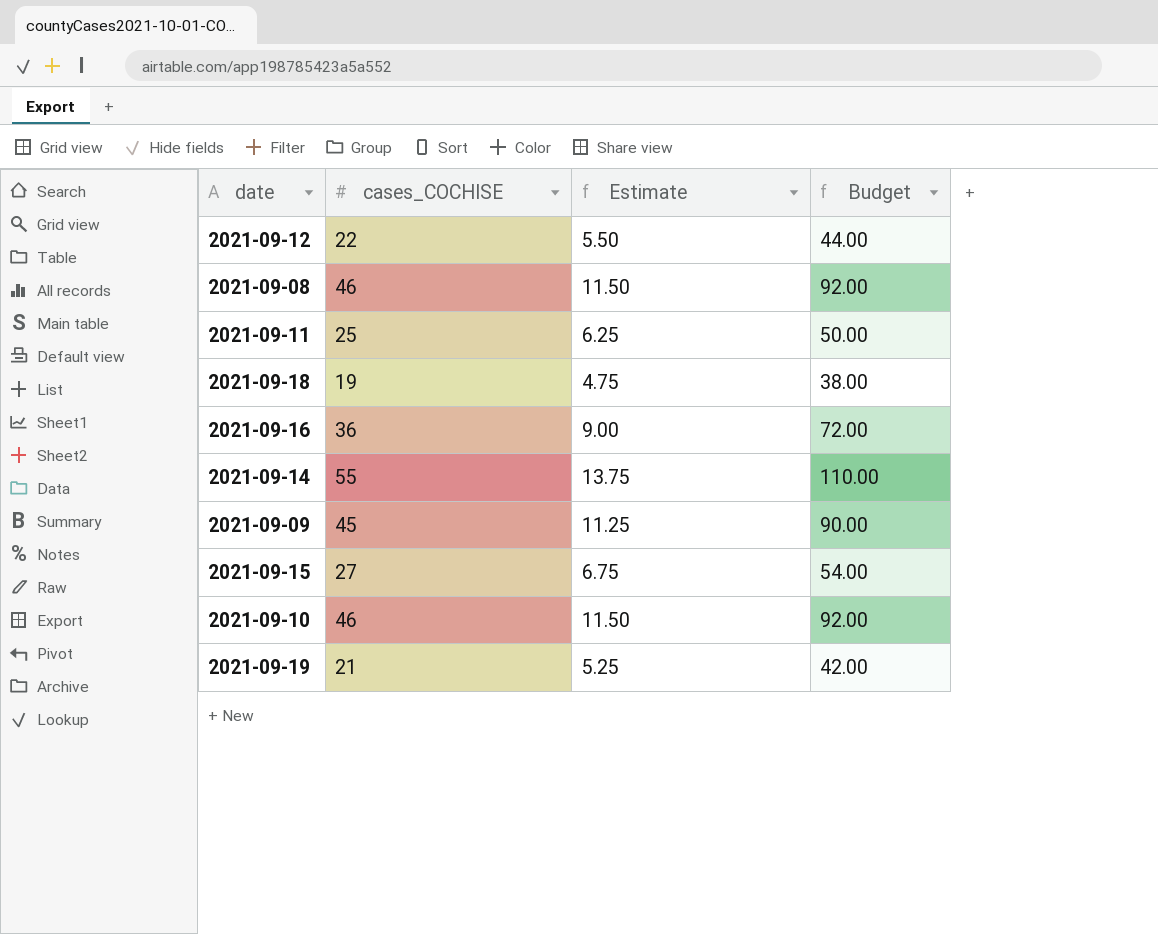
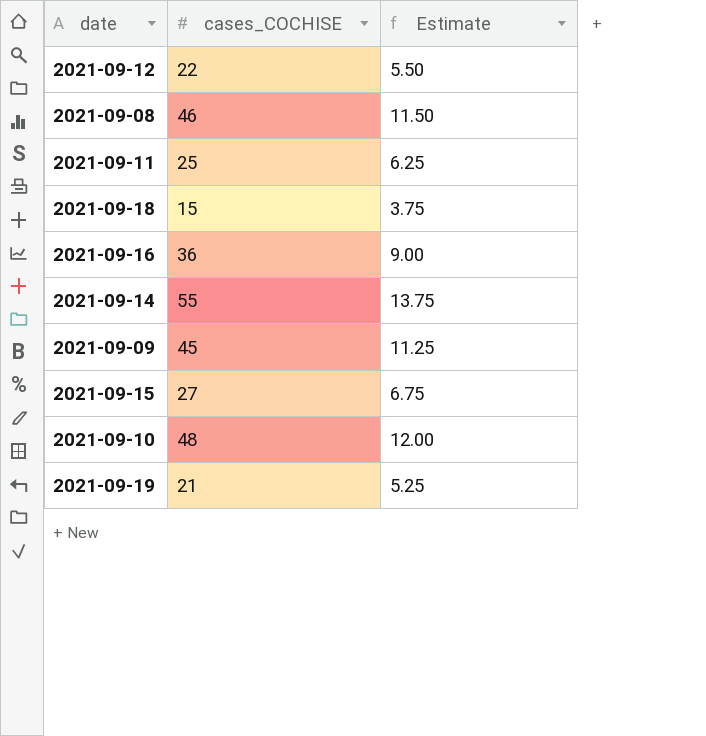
column Budget | formula: [cases_COCHISE] * 2 -> none
2021-09-18 | cases_COCHISE: 19 -> 15
2021-09-18 | Estimate: 4.75 -> 3.75
2021-09-10 | cases_COCHISE: 46 -> 48
2021-09-10 | Estimate: 11.50 -> 12.00

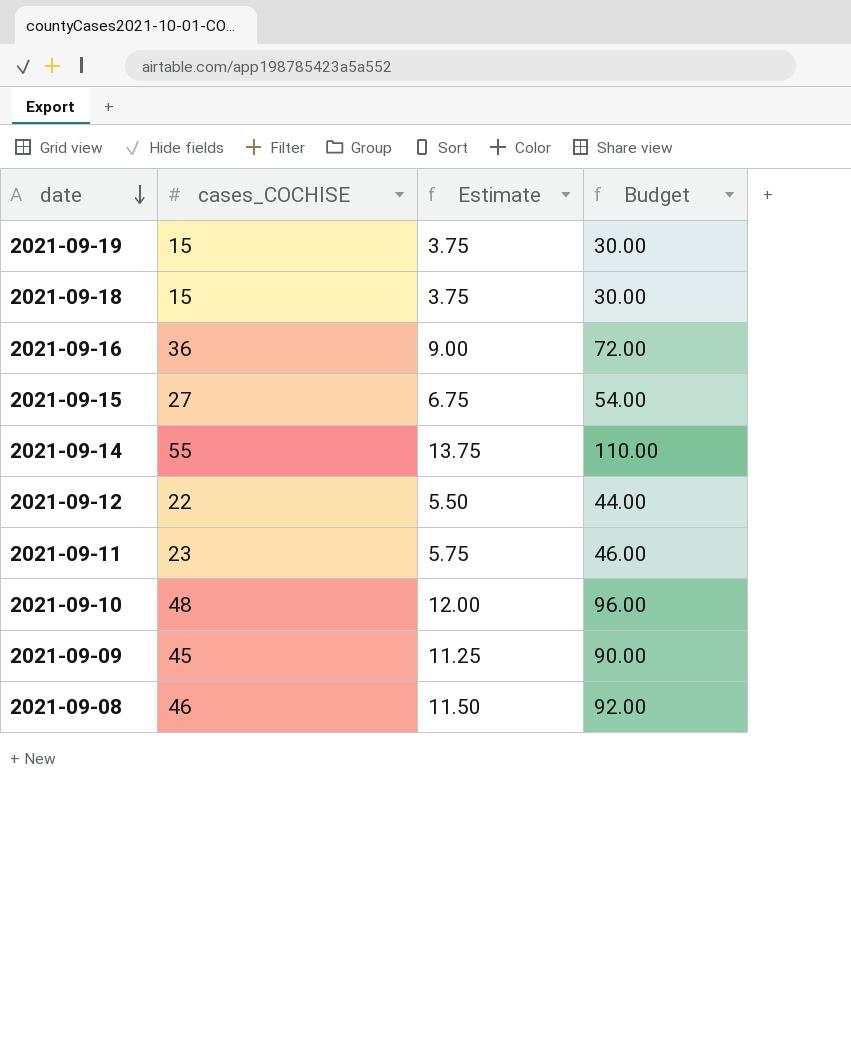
row order: none -> date descending
column Budget | formula: none -> [cases_COCHISE] * 2
2021-09-19 | cases_COCHISE: 21 -> 15
2021-09-19 | Estimate: 5.25 -> 3.75
2021-09-11 | cases_COCHISE: 25 -> 23
2021-09-11 | Estimate: 6.25 -> 5.75

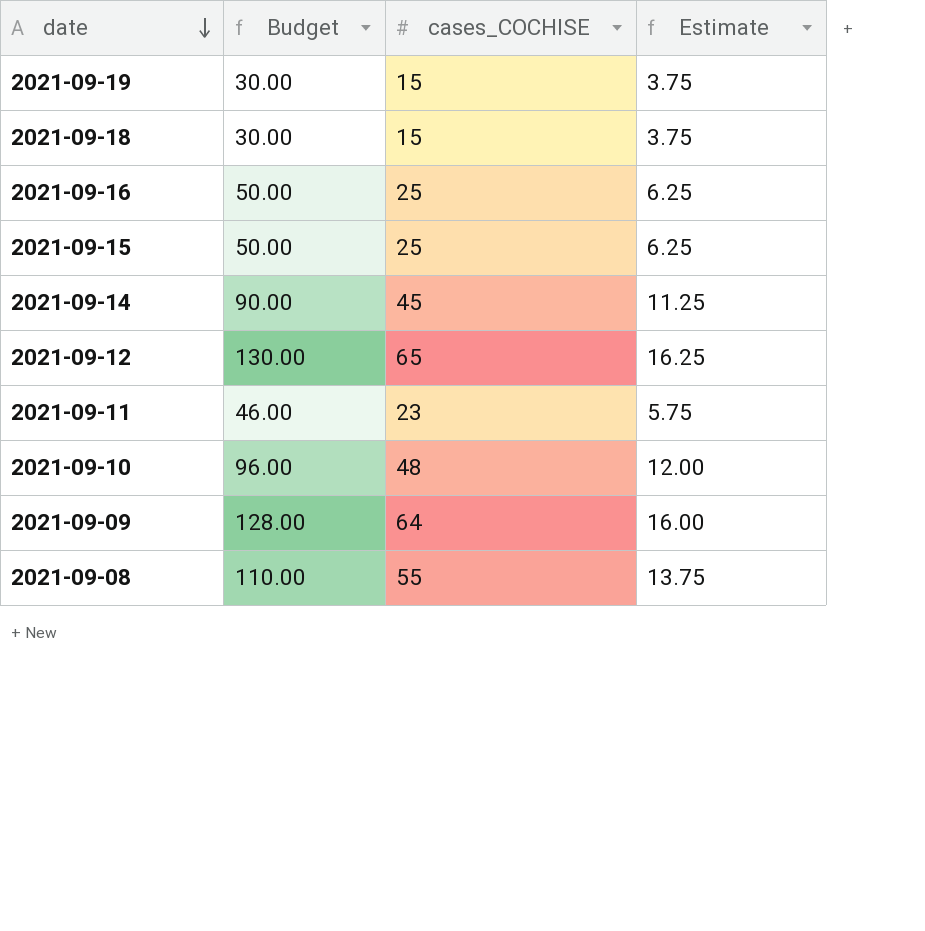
column Budget | position: 4 -> 2
2021-09-16 | Budget: 72.00 -> 50.00
2021-09-16 | cases_COCHISE: 36 -> 25
2021-09-16 | Estimate: 9.00 -> 6.25
2021-09-15 | Budget: 54.00 -> 50.00
2021-09-15 | cases_COCHISE: 27 -> 25
2021-09-15 | Estimate: 6.75 -> 6.25
2021-09-14 | Budget: 110.00 -> 90.00
2021-09-14 | cases_COCHISE: 55 -> 45
2021-09-14 | Estimate: 13.75 -> 11.25
2021-09-12 | Budget: 44.00 -> 130.00
2021-09-12 | cases_COCHISE: 22 -> 65
2021-09-12 | Estimate: 5.50 -> 16.25
2021-09-09 | Budget: 90.00 -> 128.00
2021-09-09 | cases_COCHISE: 45 -> 64
2021-09-09 | Estimate: 11.25 -> 16.00
2021-09-08 | Budget: 92.00 -> 110.00
2021-09-08 | cases_COCHISE: 46 -> 55
2021-09-08 | Estimate: 11.50 -> 13.75

